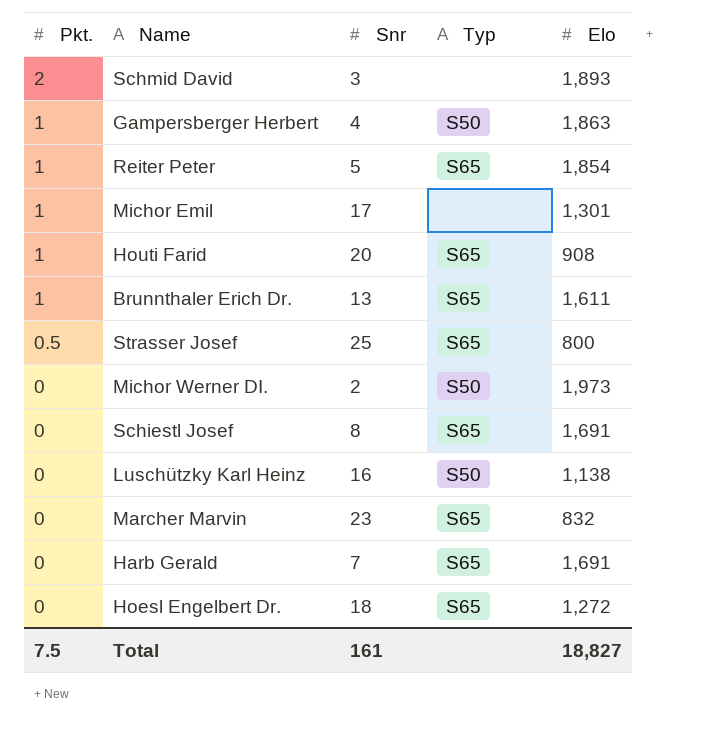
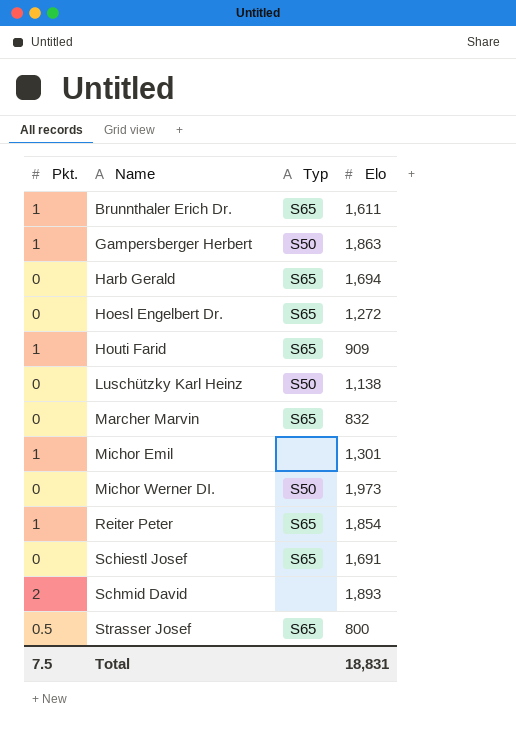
row order: Pkt. descending -> Name ascending
column Snr | position: 3 -> none
Harb Gerald | Elo: 1,691 -> 1,694
Houti Farid | Elo: 908 -> 909
Total | Elo: 18,827 -> 18,831

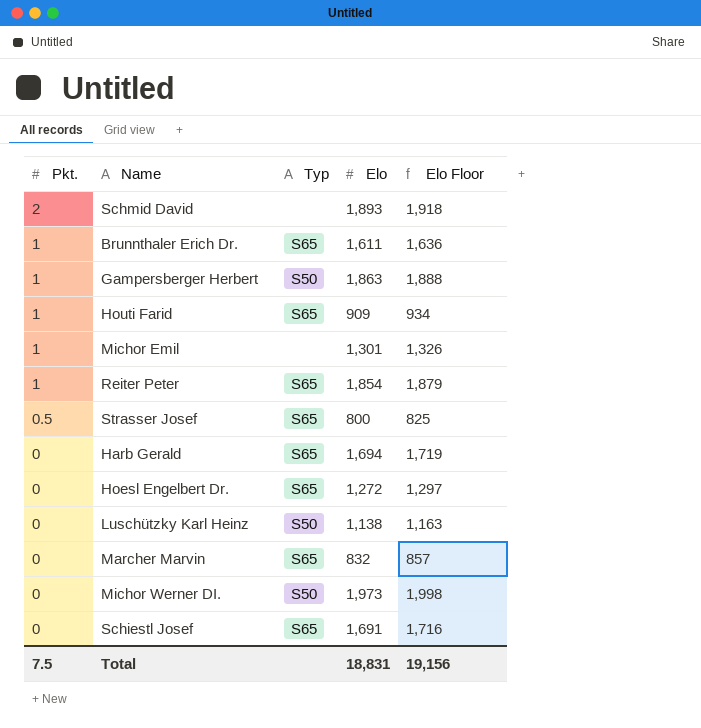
row order: Name ascending -> Pkt. descending
column Elo Floor | formula: none -> [Elo] + 25

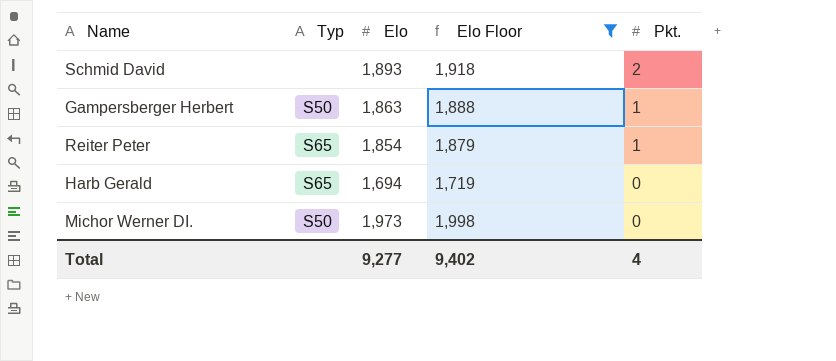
filter: none -> Elo Floor >= 1,719
column Pkt. | position: 1 -> 5
Total | Elo: 18,831 -> 9,277
Total | Elo Floor: 19,156 -> 9,402
Total | Pkt.: 7.5 -> 4

